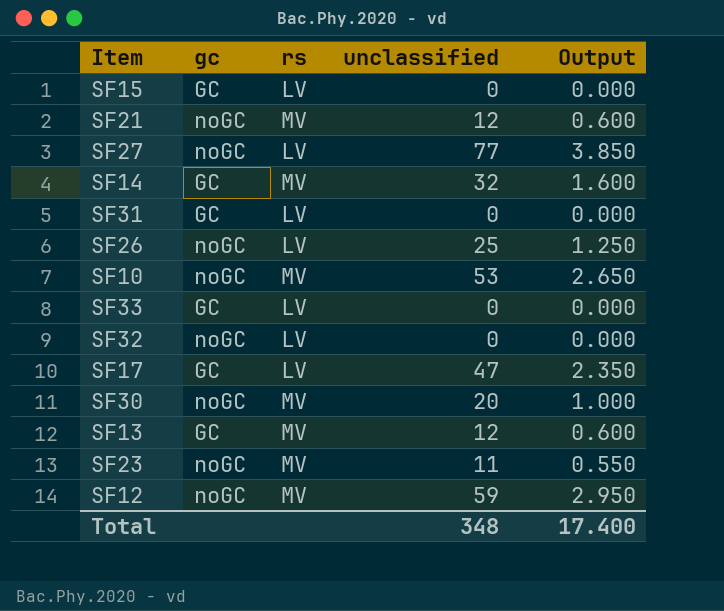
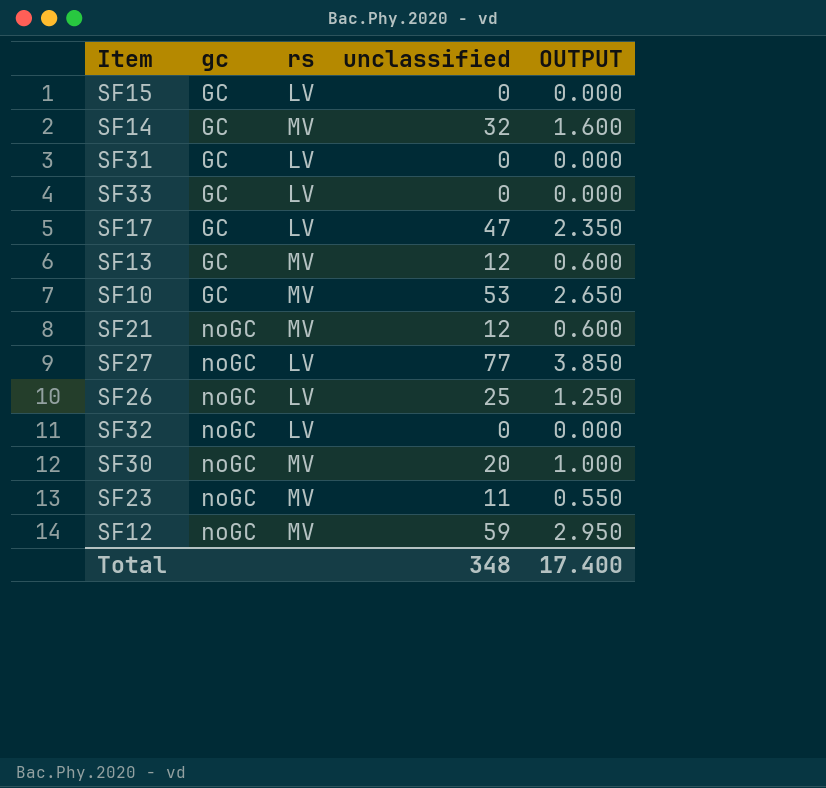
row order: none -> gc ascending
column name: Output -> OUTPUT
SF10 | gc: noGC -> GC

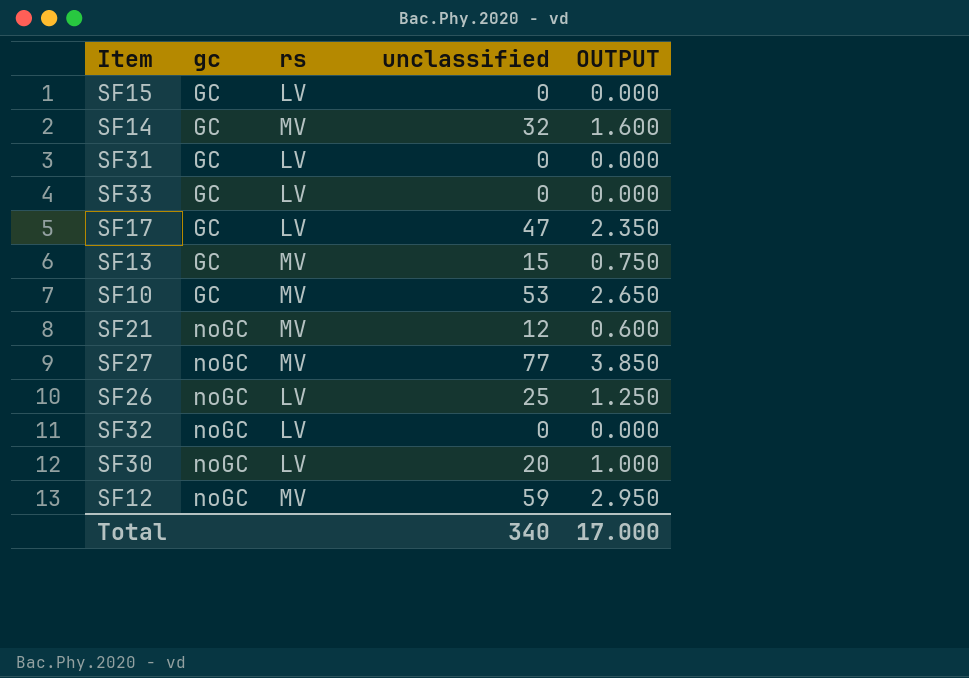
row SF23: noGC | MV | 11 | 0.550 -> none
SF13 | unclassified: 12 -> 15
SF13 | OUTPUT: 0.600 -> 0.750
SF27 | rs: LV -> MV
SF30 | rs: MV -> LV
Total | unclassified: 348 -> 340
Total | OUTPUT: 17.400 -> 17.000

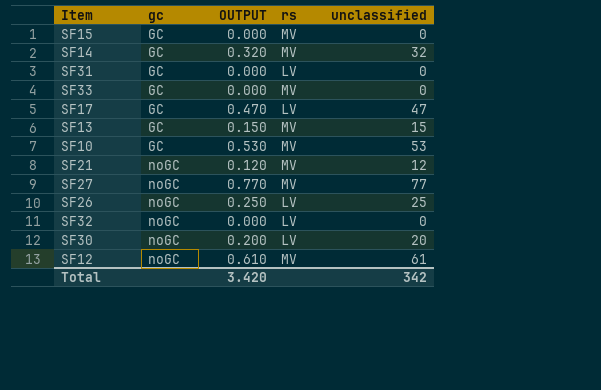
column OUTPUT | formula: [unclassified] * 0.05 -> [unclassified] * 0.01
column OUTPUT | position: 5 -> 3
SF15 | rs: LV -> MV
SF33 | rs: LV -> MV
SF12 | unclassified: 59 -> 61
Total | OUTPUT: 17.000 -> 3.420
Total | unclassified: 340 -> 342

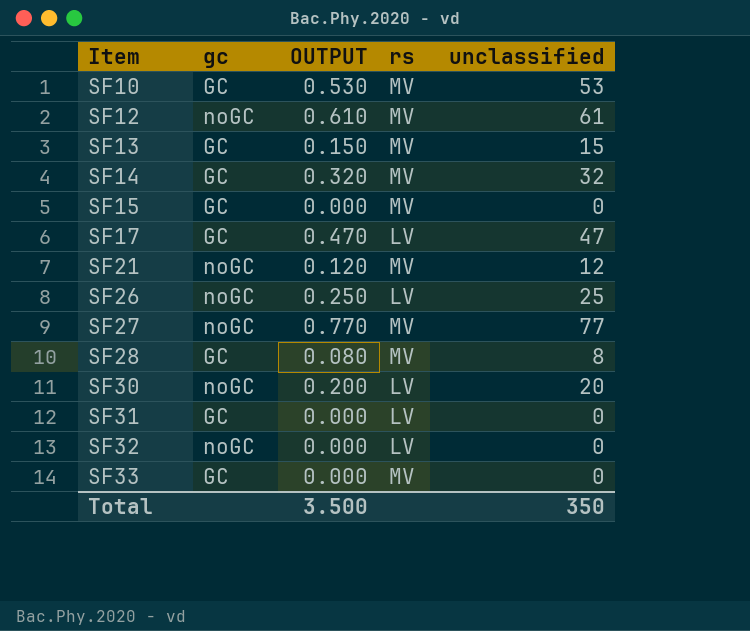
row order: gc ascending -> Item ascending
row SF28: none -> GC | 0.080 | MV | 8
Total | OUTPUT: 3.420 -> 3.500
Total | unclassified: 342 -> 350

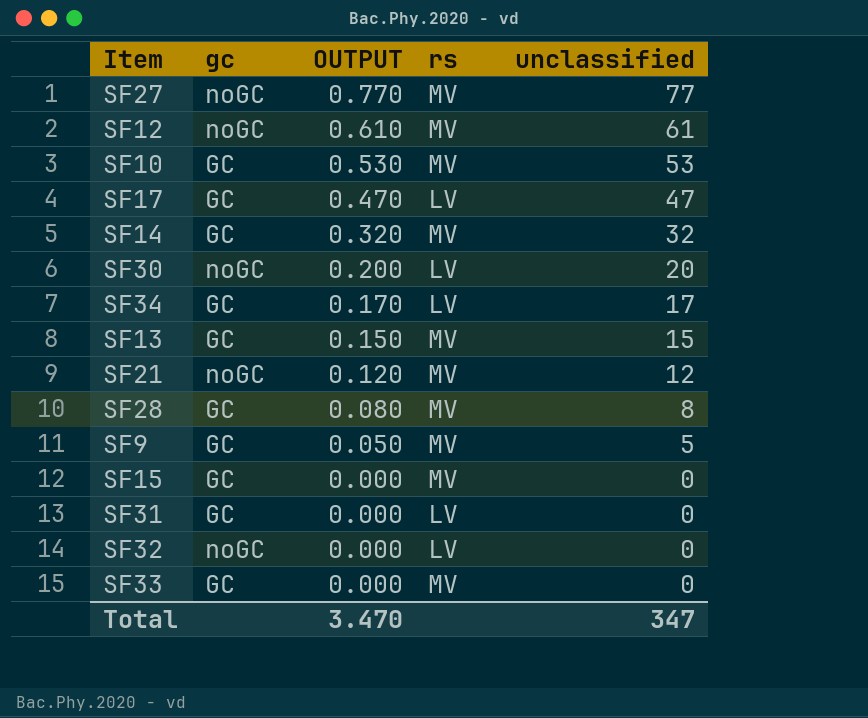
row order: Item ascending -> OUTPUT descending
row SF26: noGC | 0.250 | LV | 25 -> none
row SF34: none -> GC | 0.170 | LV | 17
row SF9: none -> GC | 0.050 | MV | 5
Total | OUTPUT: 3.500 -> 3.470
Total | unclassified: 350 -> 347

